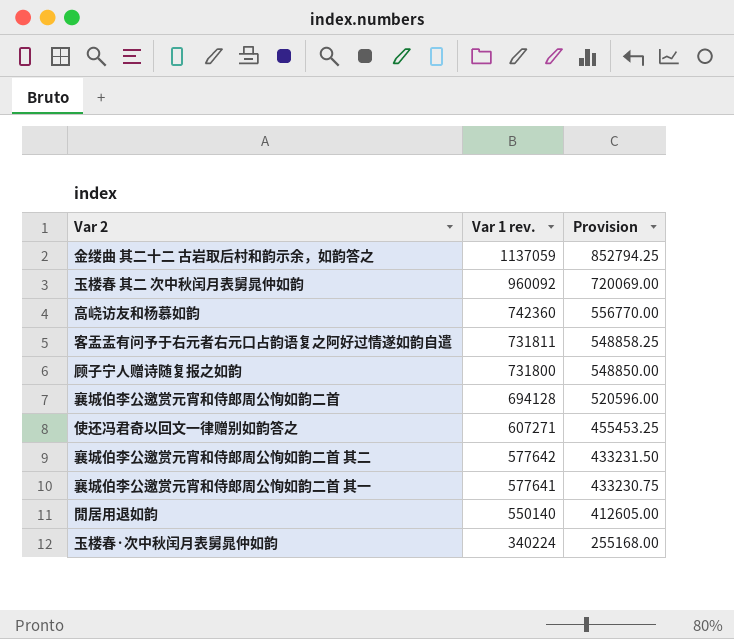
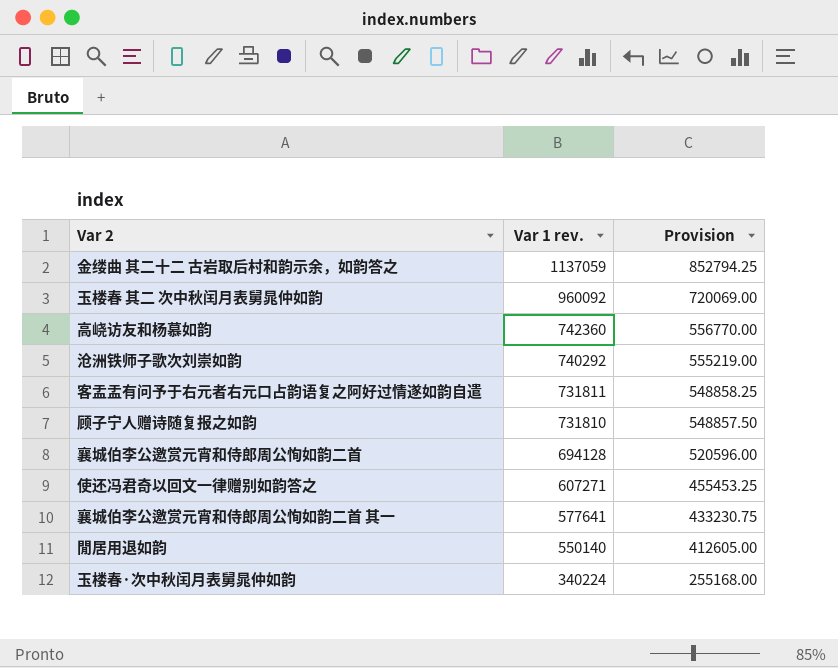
row 襄城伯李公邀赏元宵和侍郎周公恂如韵二首 其二: 577642 | 433231.50 -> none
row 沧洲铁师子歌次刘崇如韵: none -> 740292 | 555219.00
顾子宁人赠诗随复报之如韵 | Var 1 rev.: 731800 -> 731810
顾子宁人赠诗随复报之如韵 | Provision: 548850.00 -> 548857.50

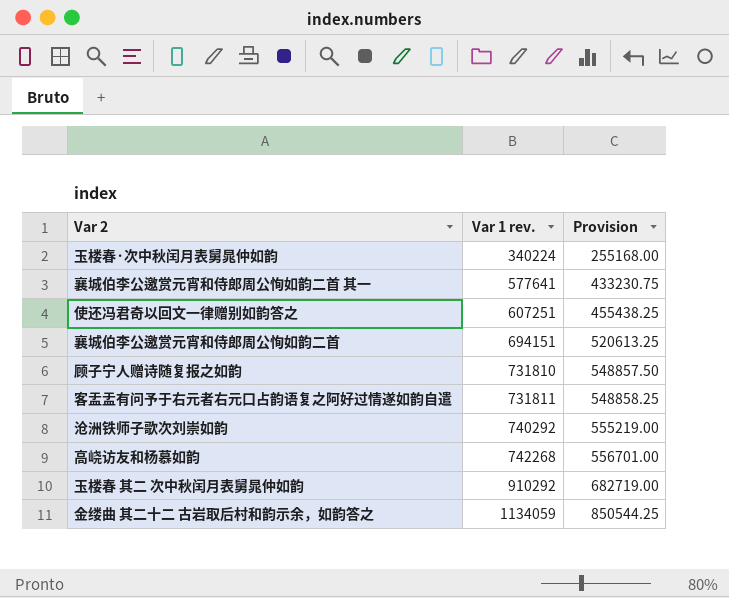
row order: Var 1 rev. descending -> Var 1 rev. ascending
row 閒居用退如韵: 550140 | 412605.00 -> none
使还冯君奇以回文一律赠别如韵答之 | Var 1 rev.: 607271 -> 607251
使还冯君奇以回文一律赠别如韵答之 | Provision: 455453.25 -> 455438.25
襄城伯李公邀赏元宵和侍郎周公恂如韵二首 | Var 1 rev.: 694128 -> 694151
襄城伯李公邀赏元宵和侍郎周公恂如韵二首 | Provision: 520596.00 -> 520613.25
高峣访友和杨慕如韵 | Var 1 rev.: 742360 -> 742268
高峣访友和杨慕如韵 | Provision: 556770.00 -> 556701.00
玉楼春 其二 次中秋闰月表舅晁仲如韵 | Var 1 rev.: 960092 -> 910292
玉楼春 其二 次中秋闰月表舅晁仲如韵 | Provision: 720069.00 -> 682719.00
金缕曲 其二十二 古岩取后村和韵示余，如韵答之 | Var 1 rev.: 1137059 -> 1134059
金缕曲 其二十二 古岩取后村和韵示余，如韵答之 | Provision: 852794.25 -> 850544.25

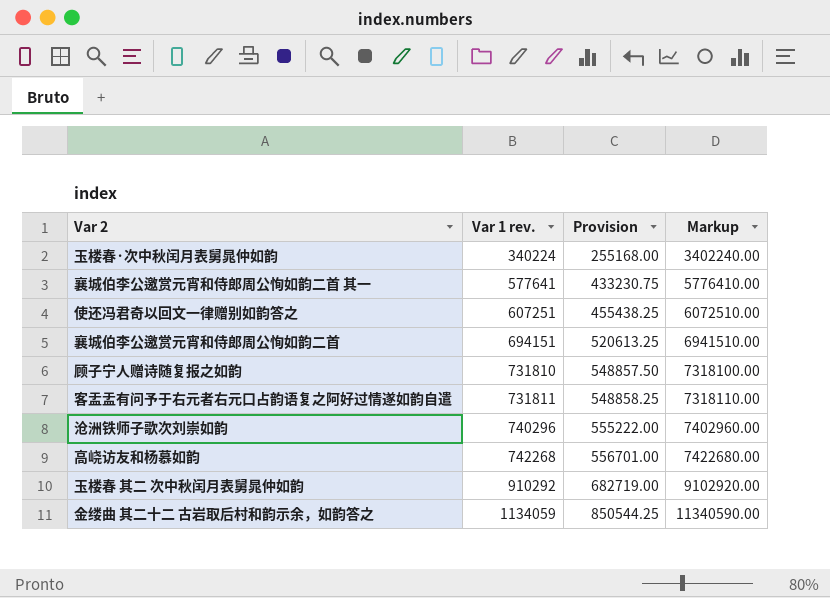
column Markup | formula: none -> [Var 1 rev.] * 10
沧洲铁师子歌次刘崇如韵 | Var 1 rev.: 740292 -> 740296
沧洲铁师子歌次刘崇如韵 | Provision: 555219.00 -> 555222.00

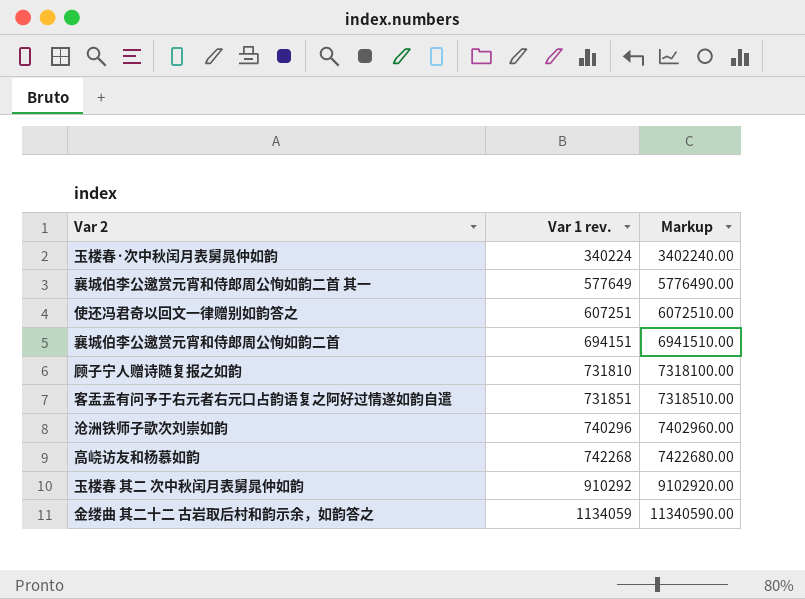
column Provision | formula: [Var 1 rev.] * 0.75 -> none
襄城伯李公邀赏元宵和侍郎周公恂如韵二首 其一 | Var 1 rev.: 577641 -> 577649
襄城伯李公邀赏元宵和侍郎周公恂如韵二首 其一 | Markup: 5776410.00 -> 5776490.00
客盂盂有问予于右元者右元口占韵语复之阿好过情遂如韵自遣 | Var 1 rev.: 731811 -> 731851
客盂盂有问予于右元者右元口占韵语复之阿好过情遂如韵自遣 | Markup: 7318110.00 -> 7318510.00

